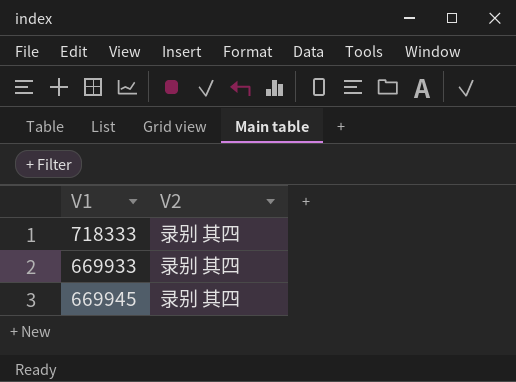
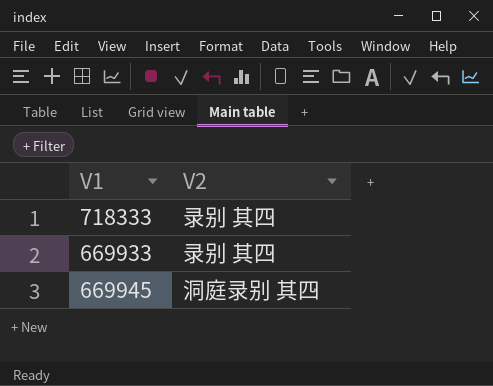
669945 | V2: 录别 其四 -> 洞庭录别 其四

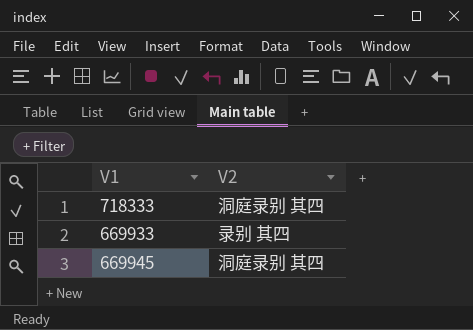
718333 | V2: 录别 其四 -> 洞庭录别 其四

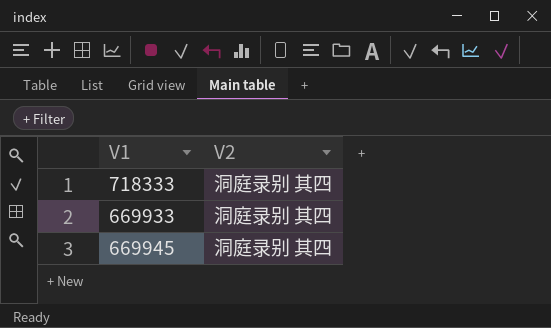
669933 | V2: 录别 其四 -> 洞庭录别 其四

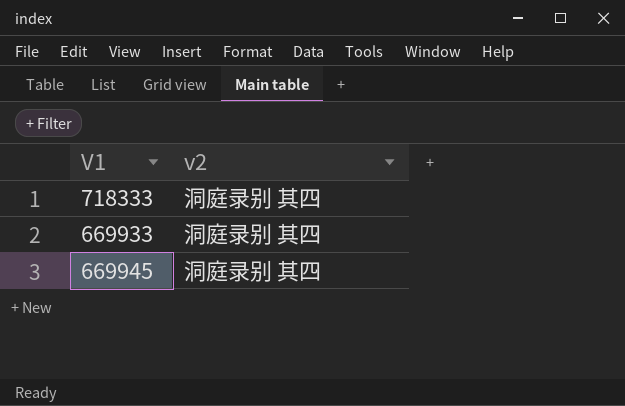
column name: V2 -> v2

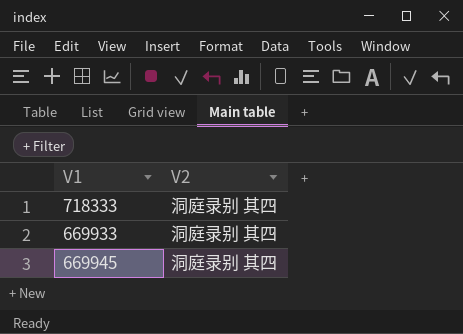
column name: v2 -> V2

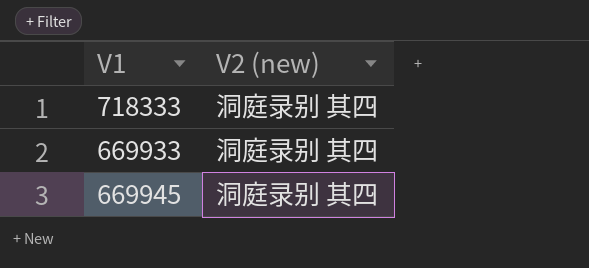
column name: V2 -> V2 (new)

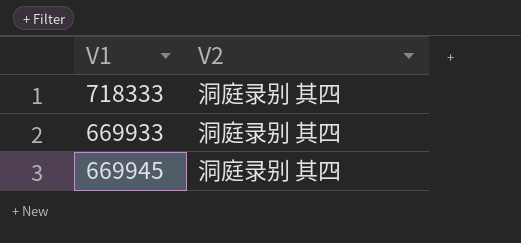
column name: V2 (new) -> V2

